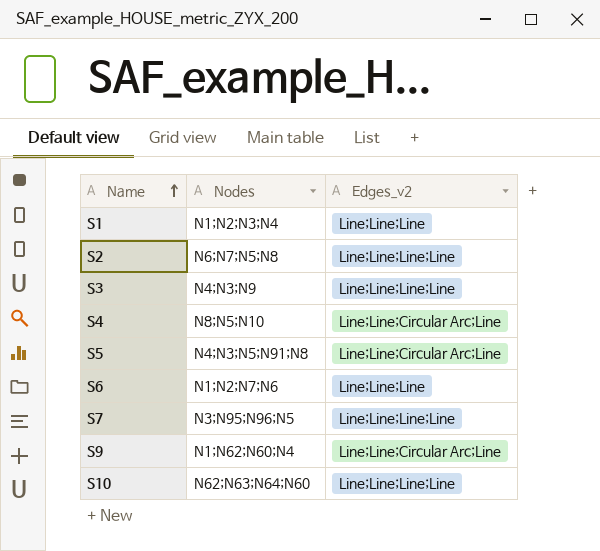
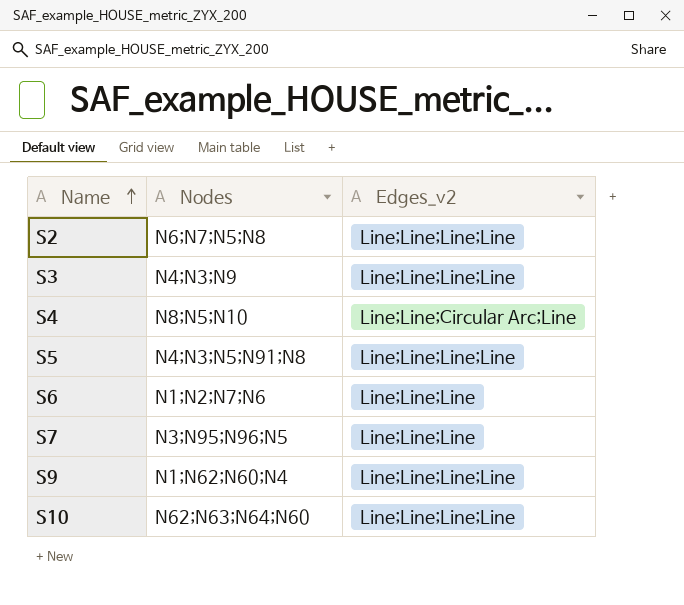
row S1: N1;N2;N3;N4 | Line;Line;Line -> none
S5 | Edges_v2: Line;Line;Circular Arc;Line -> Line;Line;Line;Line
S7 | Edges_v2: Line;Line;Line;Line -> Line;Line;Line
S9 | Edges_v2: Line;Line;Circular Arc;Line -> Line;Line;Line;Line

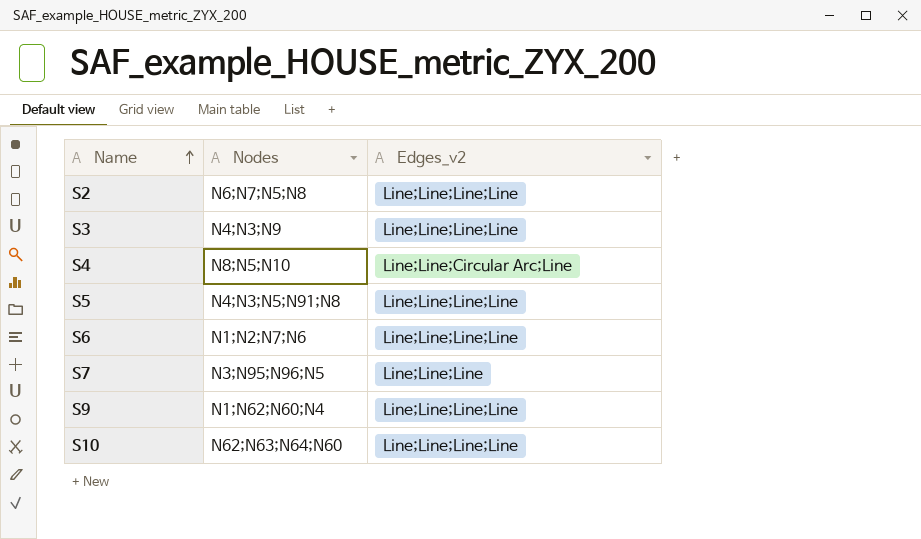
S6 | Edges_v2: Line;Line;Line -> Line;Line;Line;Line

